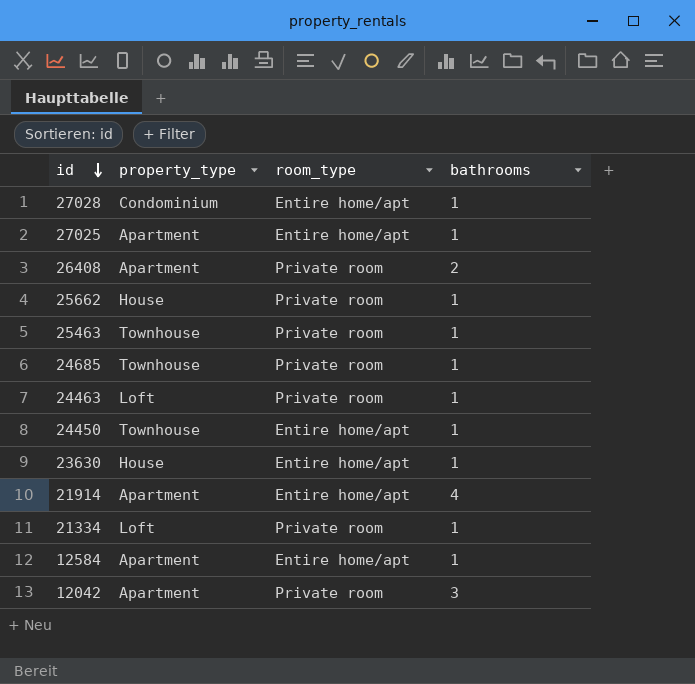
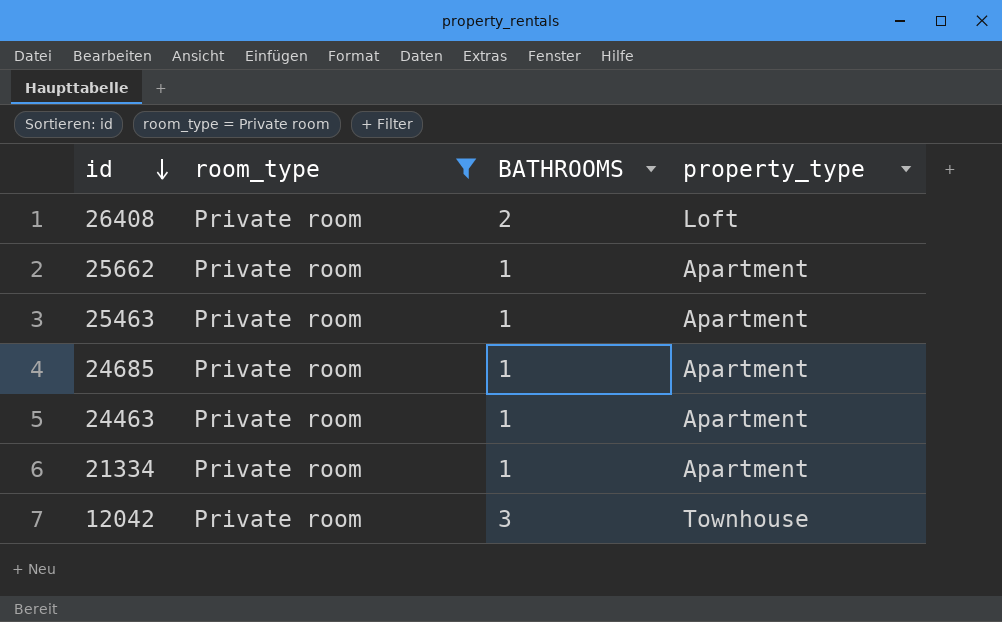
filter: none -> room_type = Private room
column name: bathrooms -> BATHROOMS
column property_type | position: 2 -> 4
26408 | property_type: Apartment -> Loft
25662 | property_type: House -> Apartment
25463 | property_type: Townhouse -> Apartment
24685 | property_type: Townhouse -> Apartment
24463 | property_type: Loft -> Apartment
21334 | property_type: Loft -> Apartment
12042 | property_type: Apartment -> Townhouse

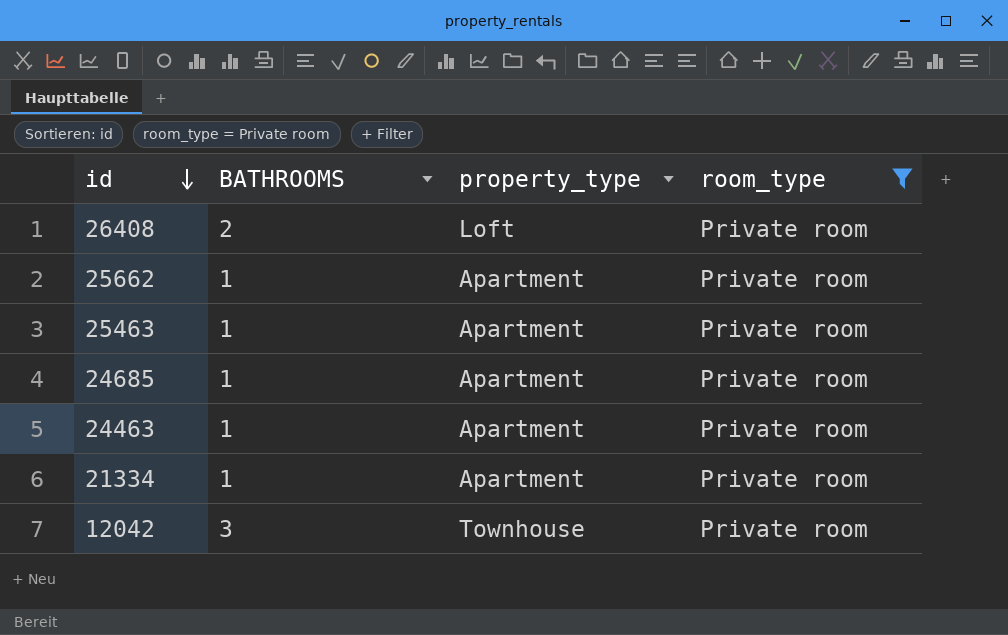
column room_type | position: 2 -> 4

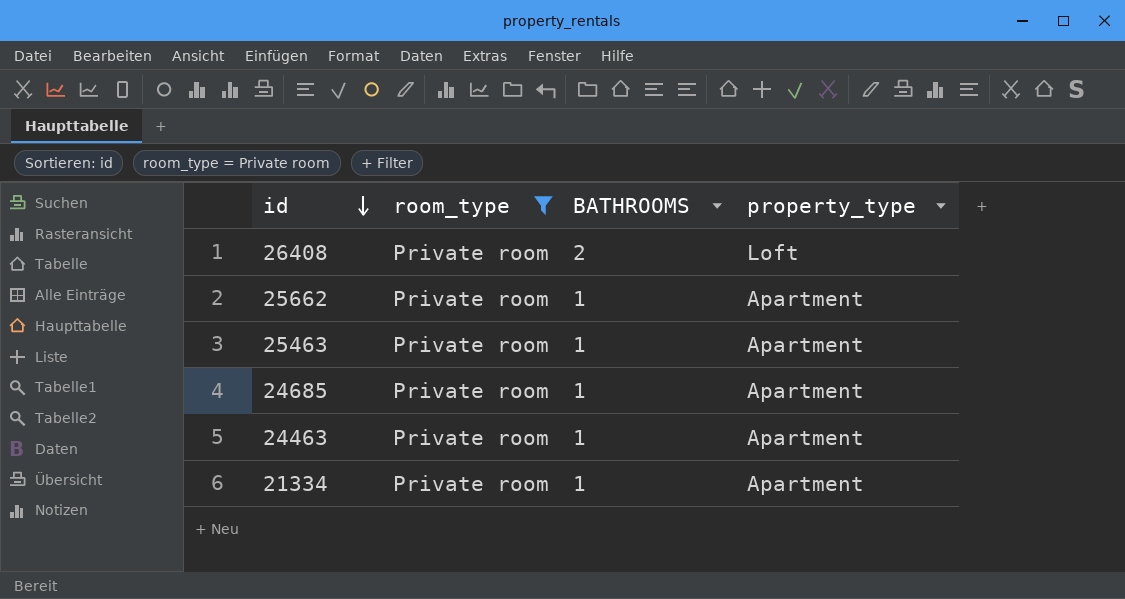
column room_type | position: 4 -> 2
row 12042: 3 | Townhouse | Private room -> none

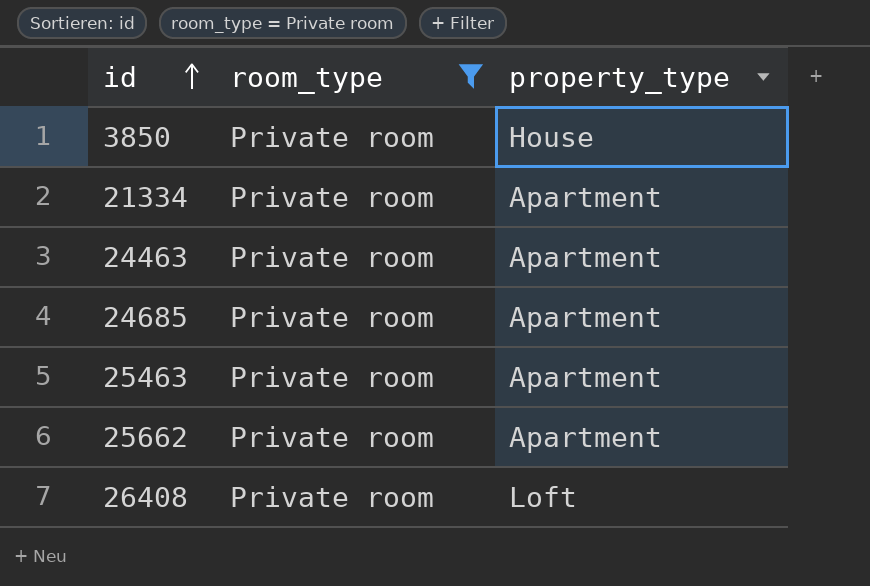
row order: id descending -> id ascending
column BATHROOMS | position: 3 -> none
row 3850: none -> Private room | House

